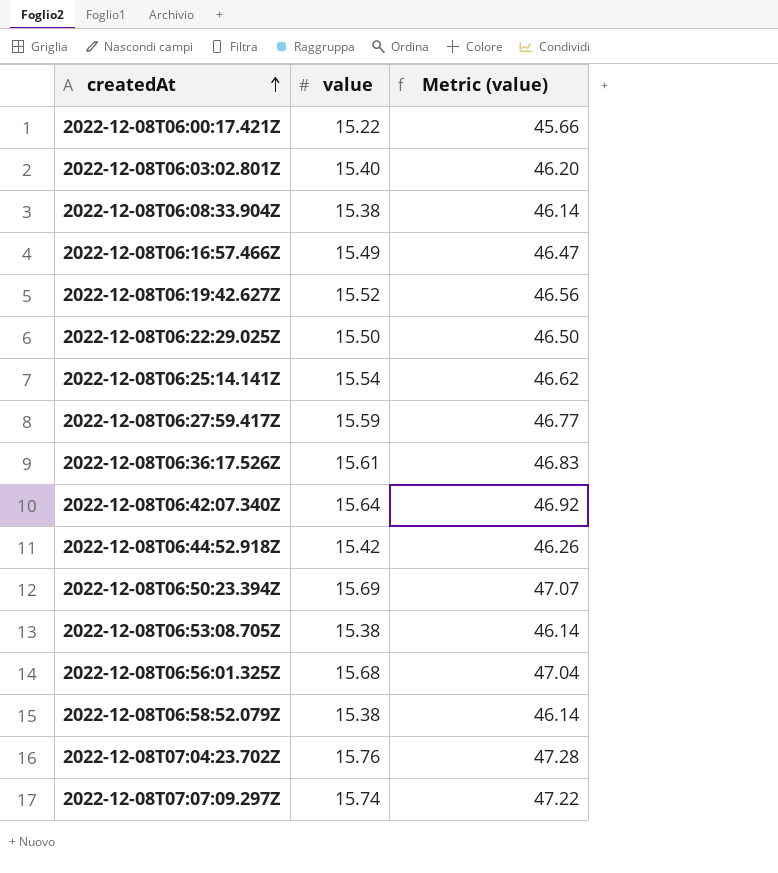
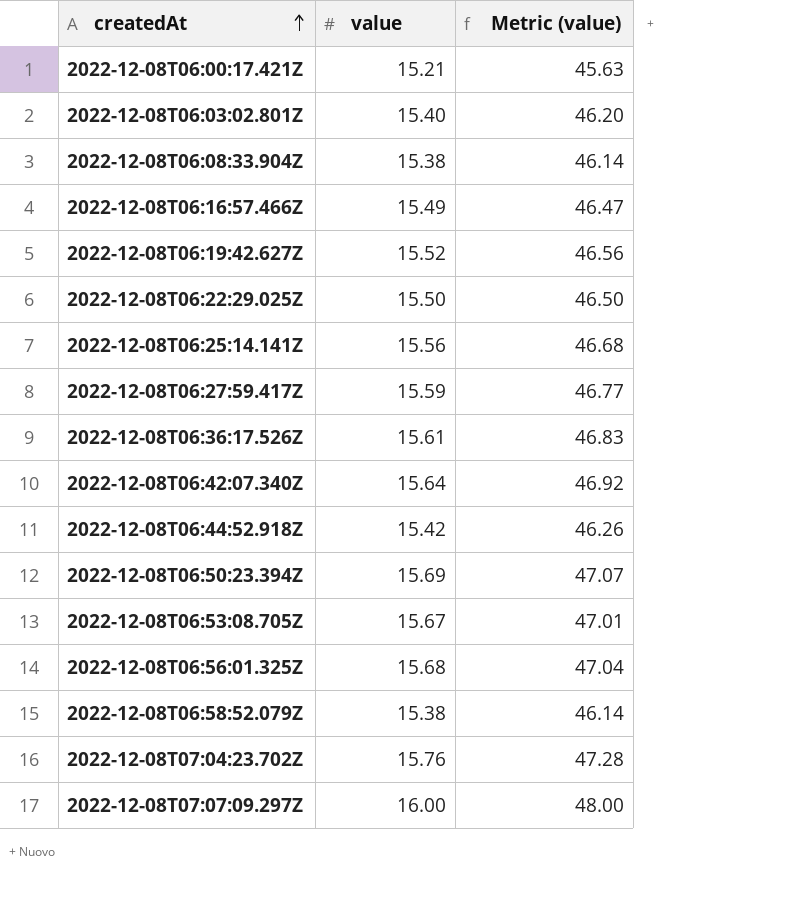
2022-12-08T06:00:17.421Z | value: 15.22 -> 15.21
2022-12-08T06:00:17.421Z | Metric (value): 45.66 -> 45.63
2022-12-08T06:25:14.141Z | value: 15.54 -> 15.56
2022-12-08T06:25:14.141Z | Metric (value): 46.62 -> 46.68
2022-12-08T06:53:08.705Z | value: 15.38 -> 15.67
2022-12-08T06:53:08.705Z | Metric (value): 46.14 -> 47.01
2022-12-08T07:07:09.297Z | value: 15.74 -> 16.00
2022-12-08T07:07:09.297Z | Metric (value): 47.22 -> 48.00

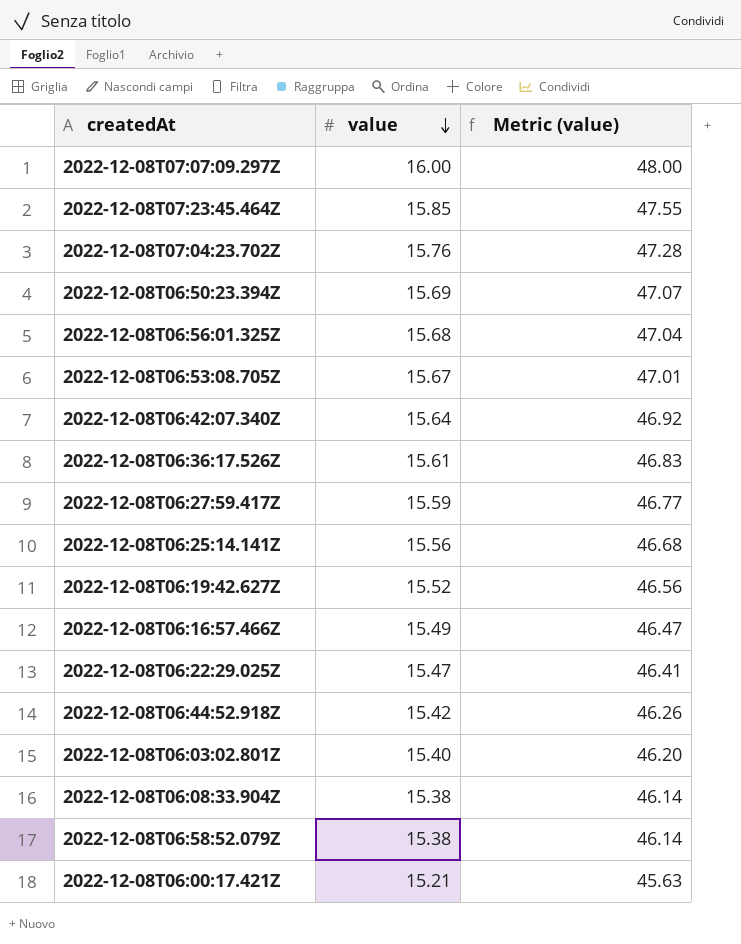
row order: createdAt ascending -> value descending
row 2022-12-08T07:23:45.464Z: none -> 15.85 | 47.55
2022-12-08T06:22:29.025Z | value: 15.50 -> 15.47
2022-12-08T06:22:29.025Z | Metric (value): 46.50 -> 46.41

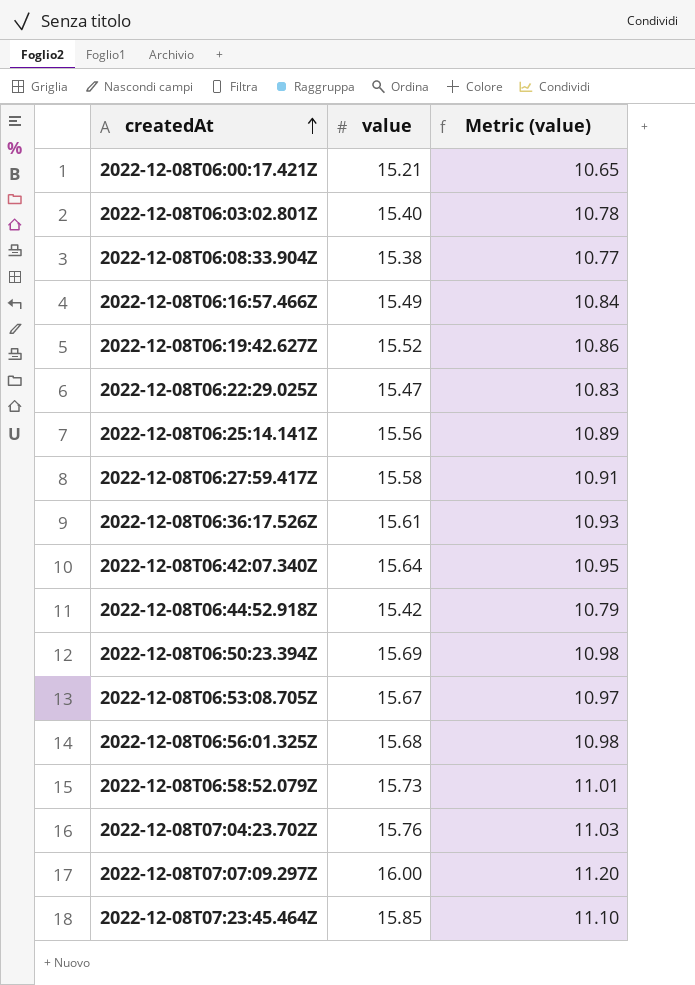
row order: value descending -> createdAt ascending
column Metric (value) | formula: [value] * 3 -> [value] * 0.7
2022-12-08T06:27:59.417Z | value: 15.59 -> 15.58
2022-12-08T06:58:52.079Z | value: 15.38 -> 15.73

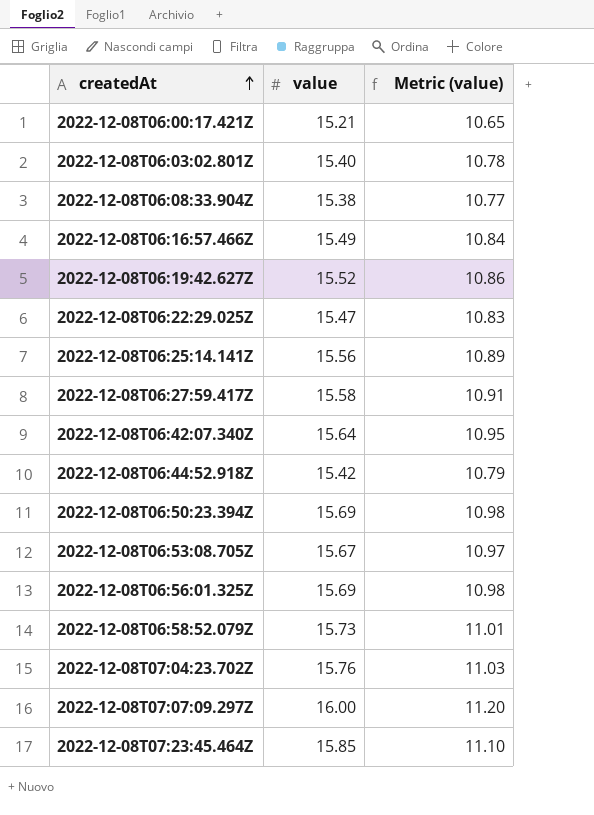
row 2022-12-08T06:36:17.526Z: 15.61 | 10.93 -> none
2022-12-08T06:56:01.325Z | value: 15.68 -> 15.69

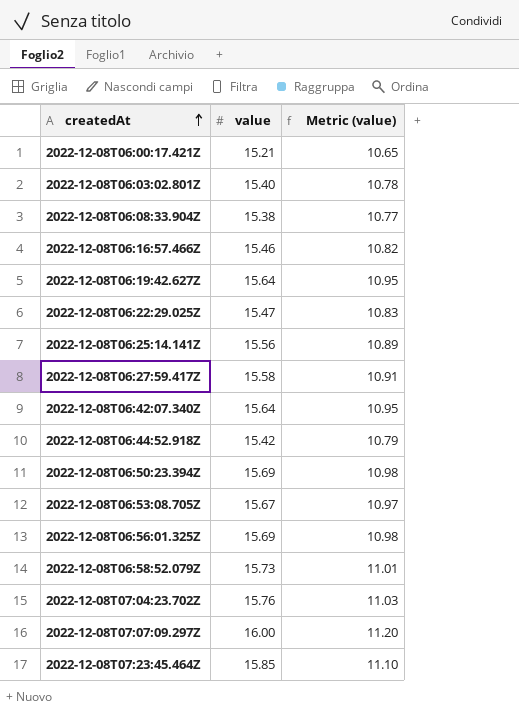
2022-12-08T06:16:57.466Z | value: 15.49 -> 15.46
2022-12-08T06:16:57.466Z | Metric (value): 10.84 -> 10.82
2022-12-08T06:19:42.627Z | value: 15.52 -> 15.64
2022-12-08T06:19:42.627Z | Metric (value): 10.86 -> 10.95

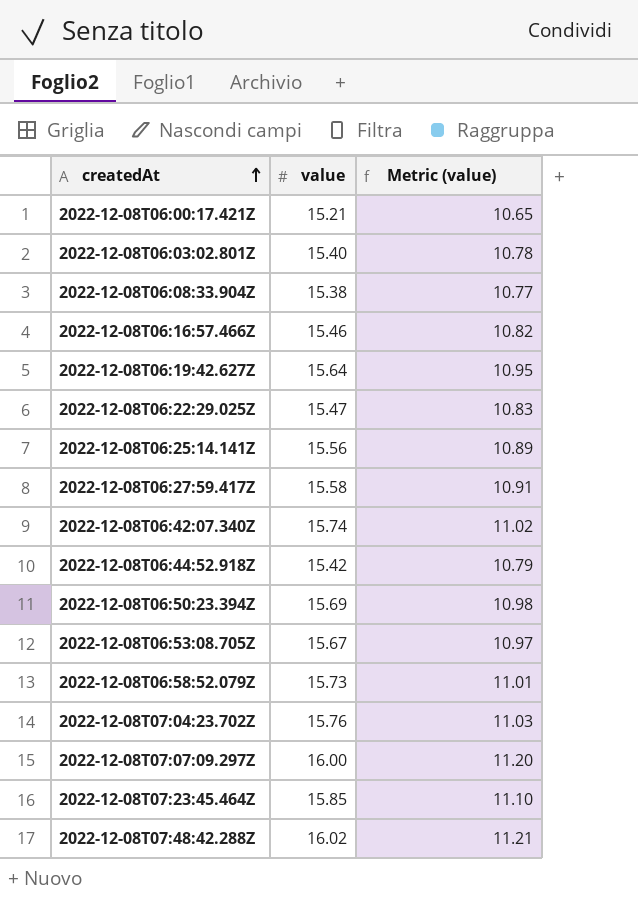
row 2022-12-08T06:56:01.325Z: 15.69 | 10.98 -> none
2022-12-08T06:42:07.340Z | value: 15.64 -> 15.74
2022-12-08T06:42:07.340Z | Metric (value): 10.95 -> 11.02
row 2022-12-08T07:48:42.288Z: none -> 16.02 | 11.21

